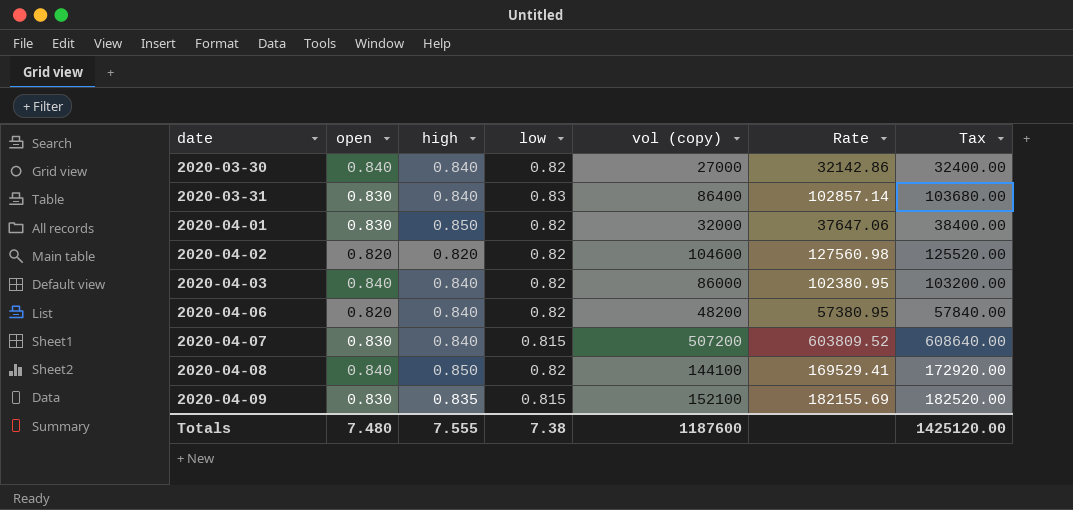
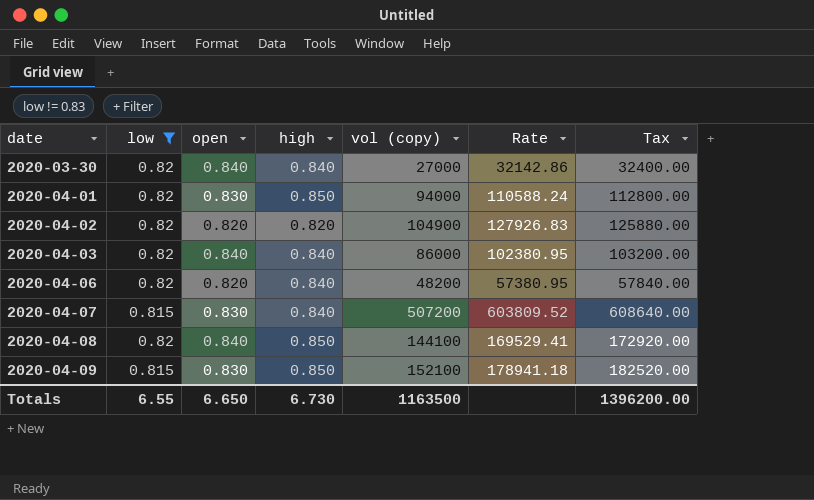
filter: none -> low != 0.83
column low | position: 4 -> 2
2020-04-01 | vol (copy): 32000 -> 94000
2020-04-01 | Rate: 37647.06 -> 110588.24
2020-04-01 | Tax: 38400.00 -> 112800.00
2020-04-02 | vol (copy): 104600 -> 104900
2020-04-02 | Rate: 127560.98 -> 127926.83
2020-04-02 | Tax: 125520.00 -> 125880.00
2020-04-09 | high: 0.835 -> 0.850
2020-04-09 | Rate: 182155.69 -> 178941.18
Totals | low: 7.38 -> 6.55
Totals | open: 7.480 -> 6.650
Totals | high: 7.555 -> 6.730
Totals | vol (copy): 1187600 -> 1163500
Totals | Tax: 1425120.00 -> 1396200.00

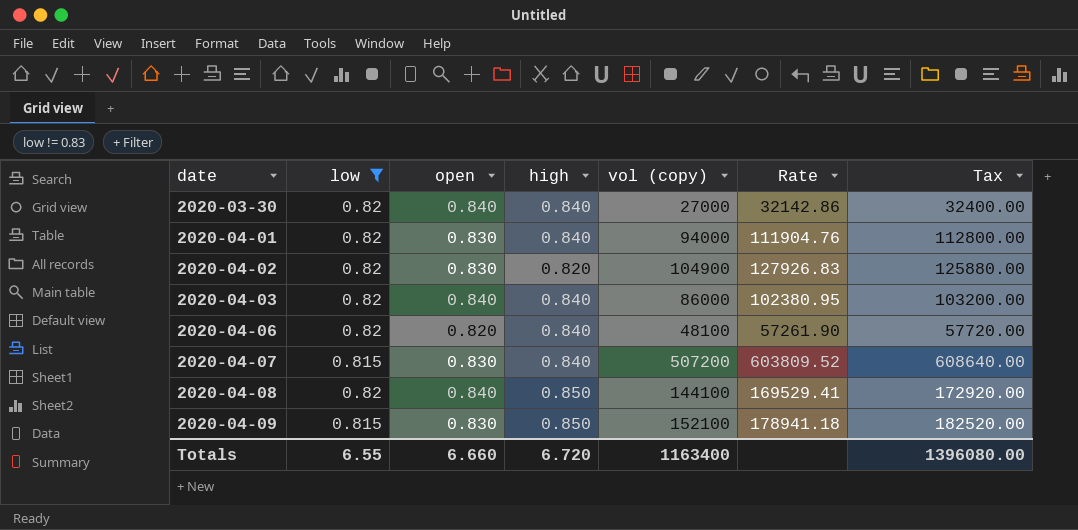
2020-04-01 | high: 0.850 -> 0.840
2020-04-01 | Rate: 110588.24 -> 111904.76
2020-04-02 | open: 0.820 -> 0.830
2020-04-06 | vol (copy): 48200 -> 48100
2020-04-06 | Rate: 57380.95 -> 57261.90
2020-04-06 | Tax: 57840.00 -> 57720.00
Totals | open: 6.650 -> 6.660
Totals | high: 6.730 -> 6.720
Totals | vol (copy): 1163500 -> 1163400
Totals | Tax: 1396200.00 -> 1396080.00

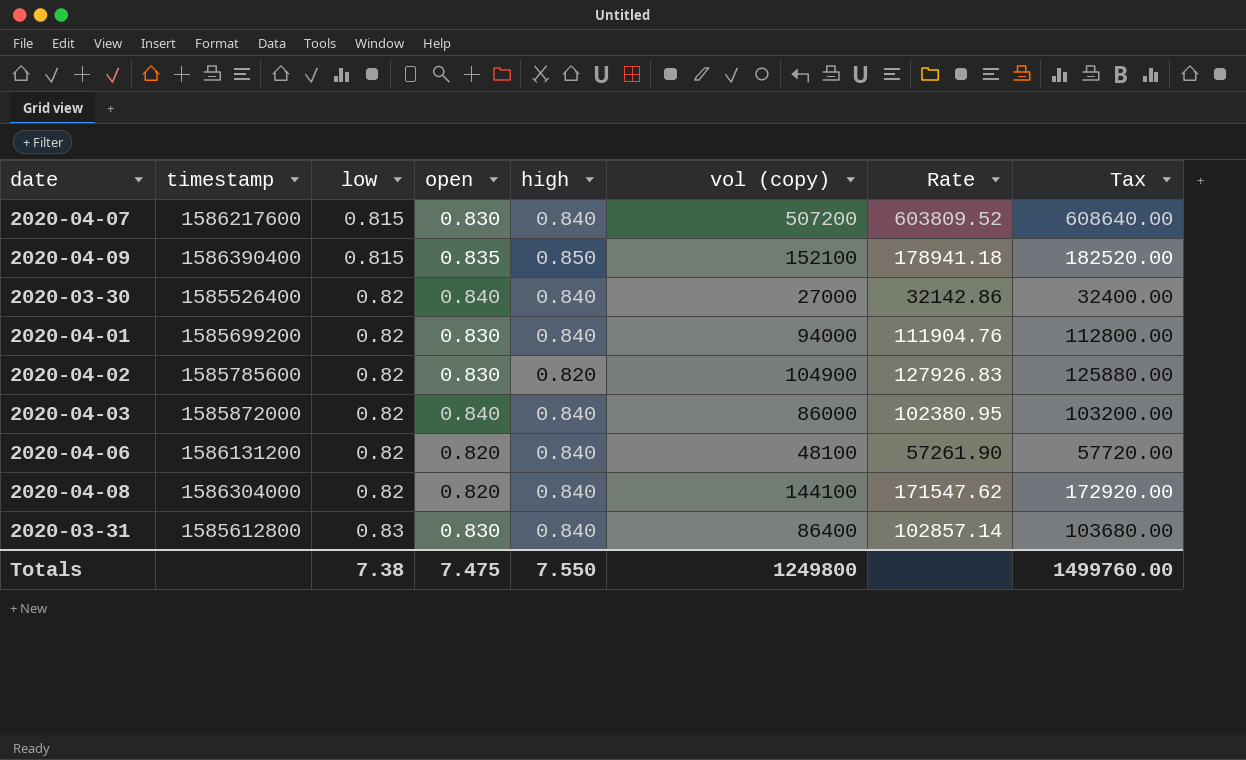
filter: low != 0.83 -> none
row order: date ascending -> low ascending
column timestamp | position: none -> 2
2020-04-09 | open: 0.830 -> 0.835
2020-04-08 | open: 0.840 -> 0.820
2020-04-08 | high: 0.850 -> 0.840
2020-04-08 | Rate: 169529.41 -> 171547.62
Totals | low: 6.55 -> 7.38
Totals | open: 6.660 -> 7.475
Totals | high: 6.720 -> 7.550
Totals | vol (copy): 1163400 -> 1249800
Totals | Tax: 1396080.00 -> 1499760.00

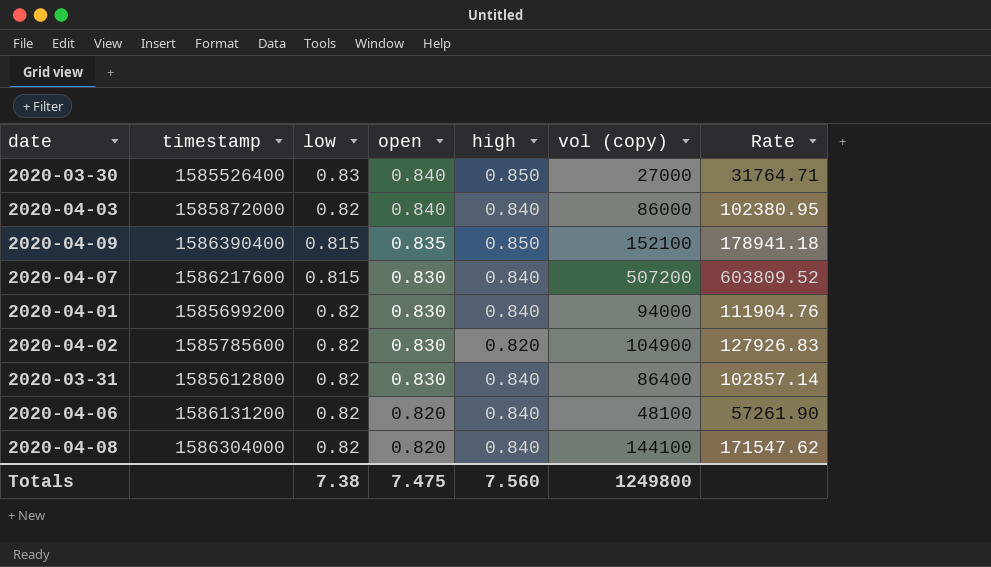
row order: low ascending -> open descending
column Tax | formula: [vol (copy)] * 1.2 -> none
2020-03-30 | low: 0.82 -> 0.83
2020-03-30 | high: 0.840 -> 0.850
2020-03-30 | Rate: 32142.86 -> 31764.71
2020-03-31 | low: 0.83 -> 0.82
Totals | high: 7.550 -> 7.560

